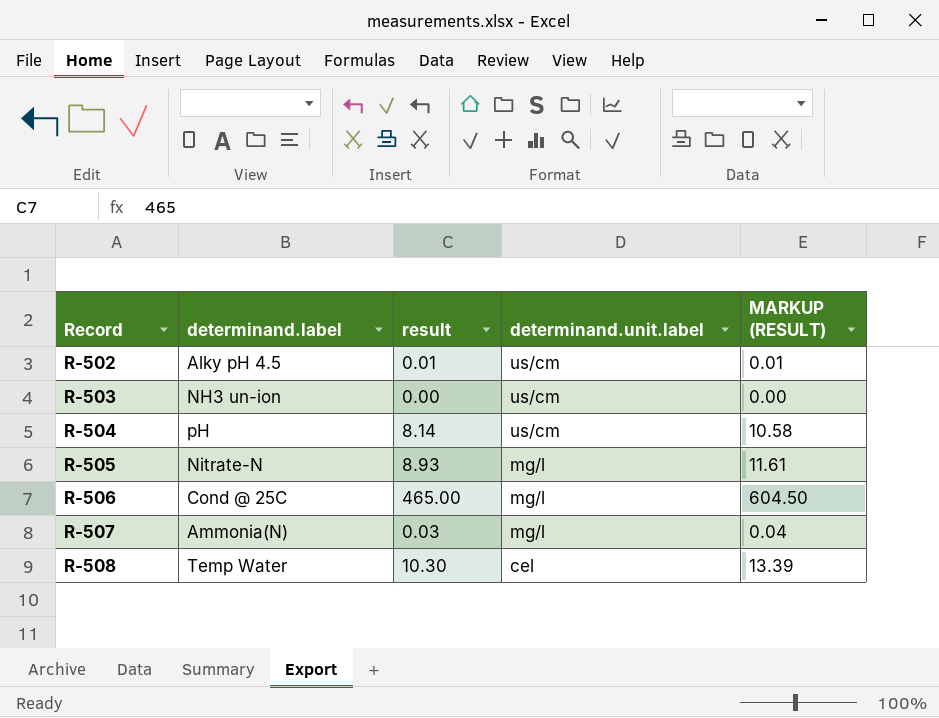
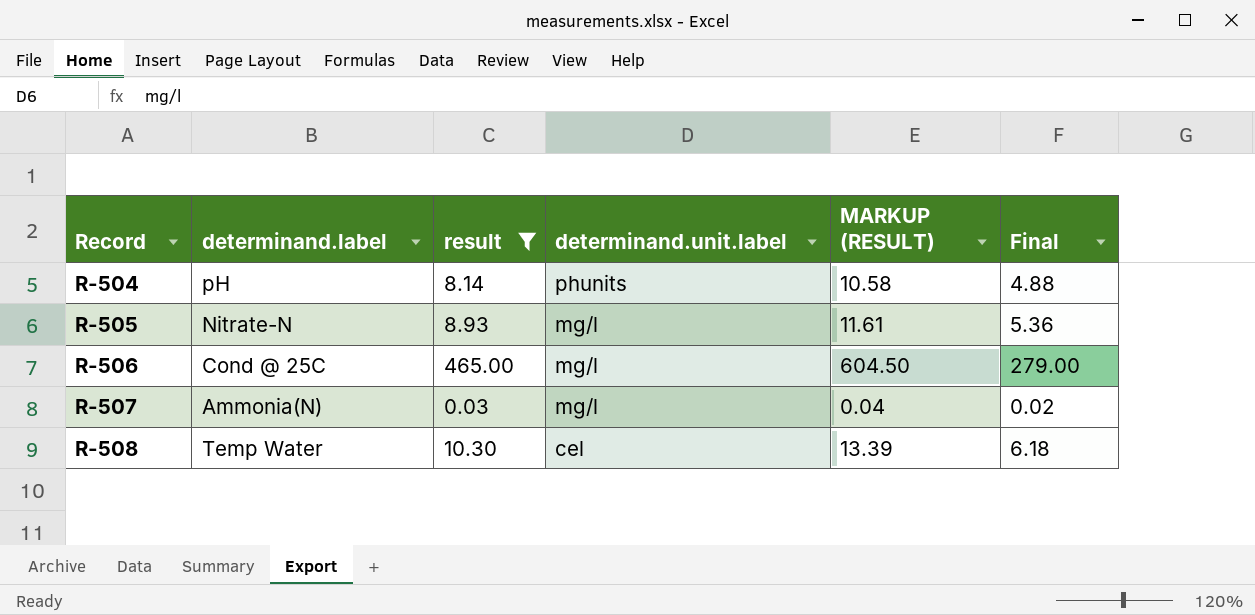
filter: none -> result >= 0.03
column Final | formula: none -> [result] * 0.6
R-504 | determinand.unit.label: us/cm -> phunits

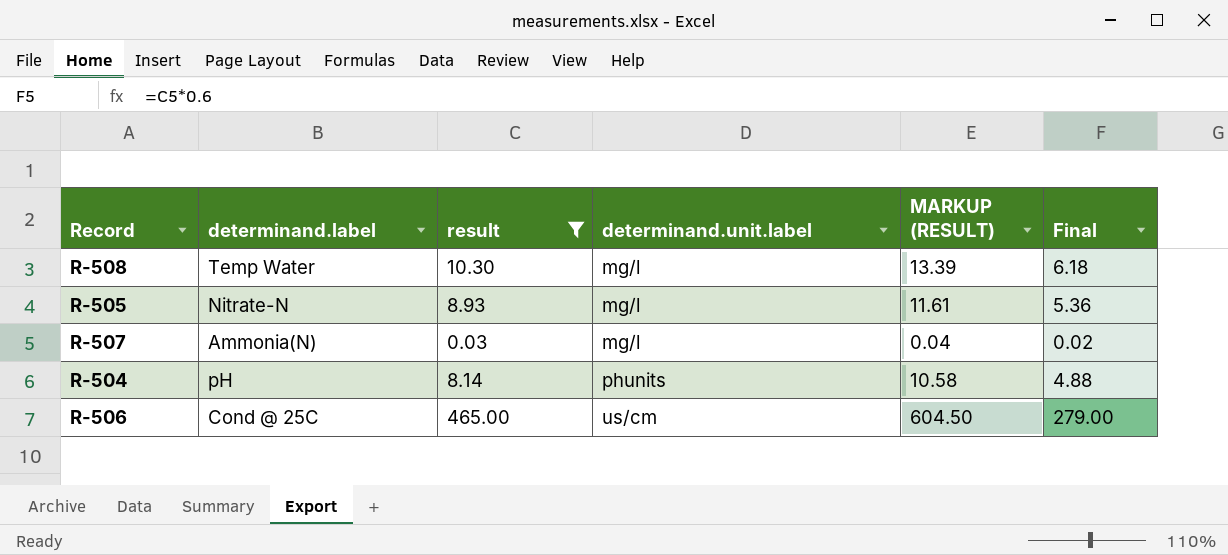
row order: Record ascending -> determinand.unit.label ascending
R-508 | determinand.unit.label: cel -> mg/l
R-506 | determinand.unit.label: mg/l -> us/cm

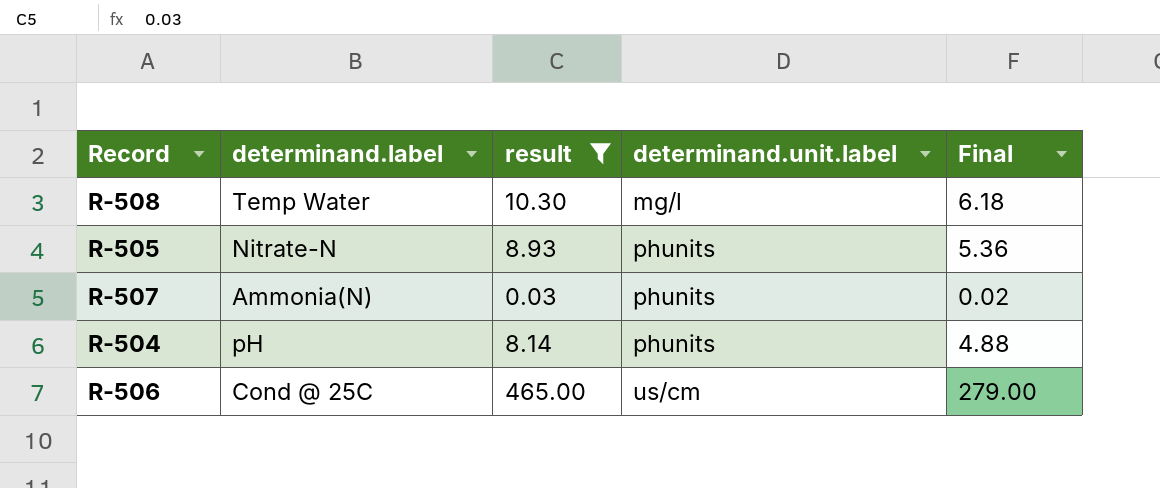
column MARKUP (RESULT) | formula: [result] * 1.3 -> none
R-505 | determinand.unit.label: mg/l -> phunits
R-507 | determinand.unit.label: mg/l -> phunits

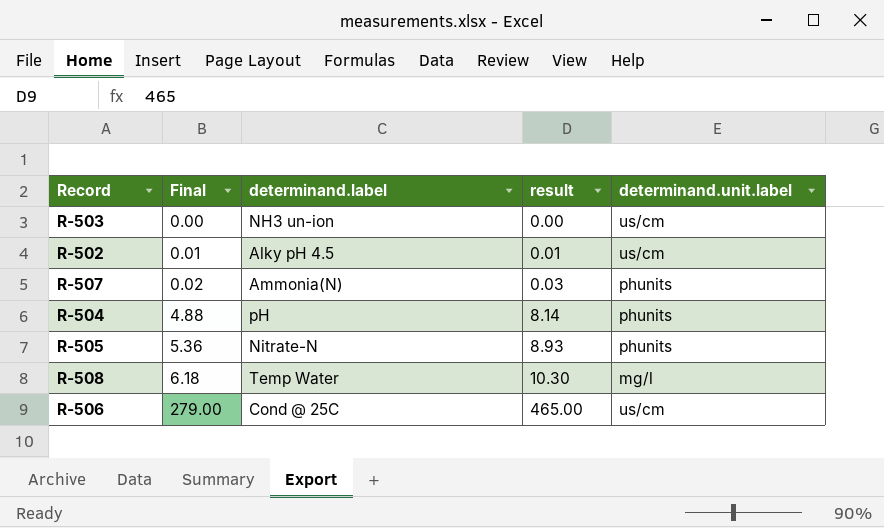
filter: result >= 0.03 -> none
row order: determinand.unit.label ascending -> Final ascending
column Final | position: 5 -> 2

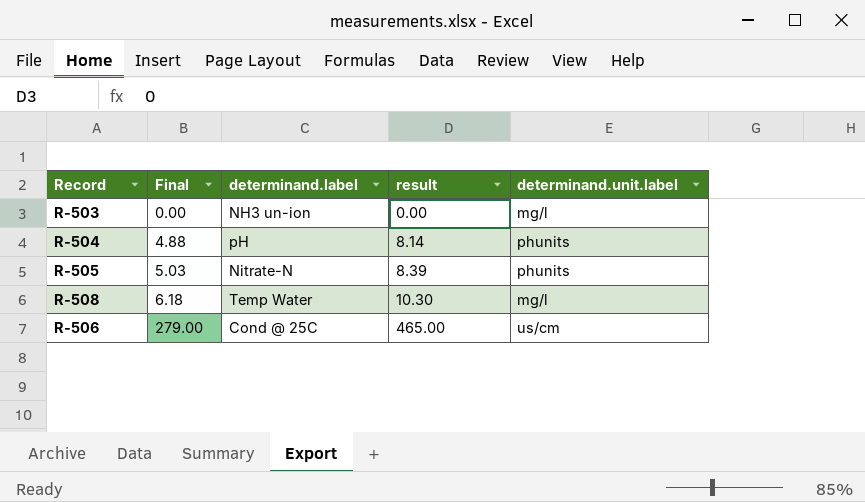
row R-502: 0.01 | Alky pH 4.5 | 0.01 | us/cm -> none
row R-507: 0.02 | Ammonia(N) | 0.03 | phunits -> none
R-503 | determinand.unit.label: us/cm -> mg/l
R-505 | Final: 5.36 -> 5.03
R-505 | result: 8.93 -> 8.39

